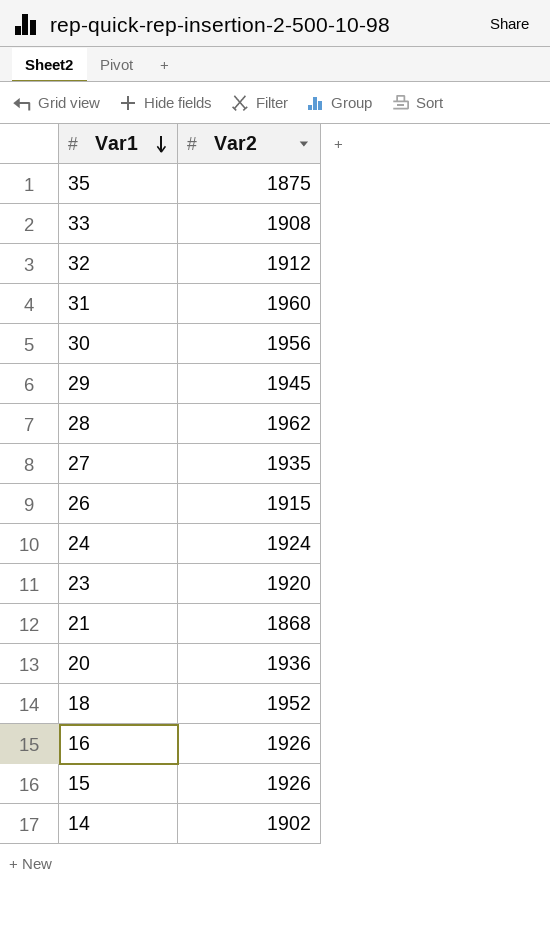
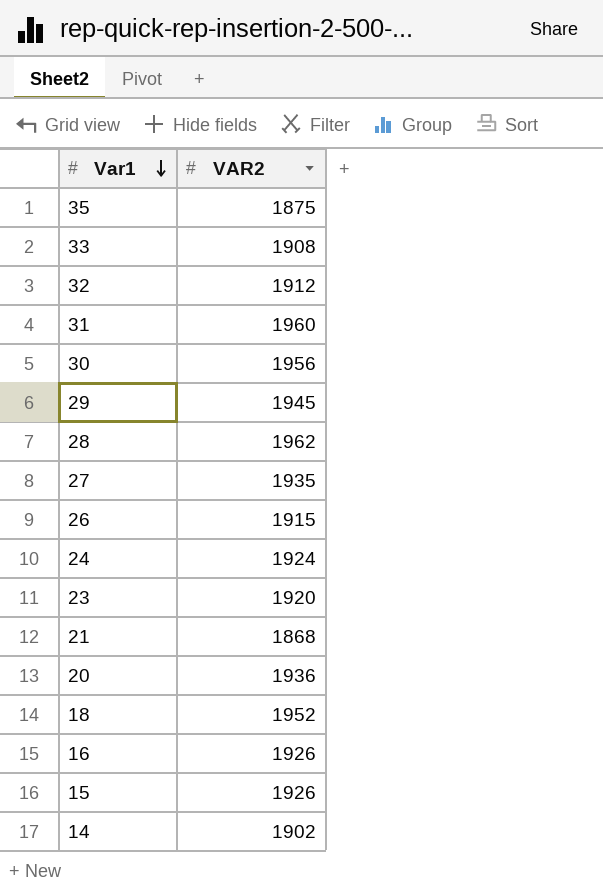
column name: Var2 -> VAR2

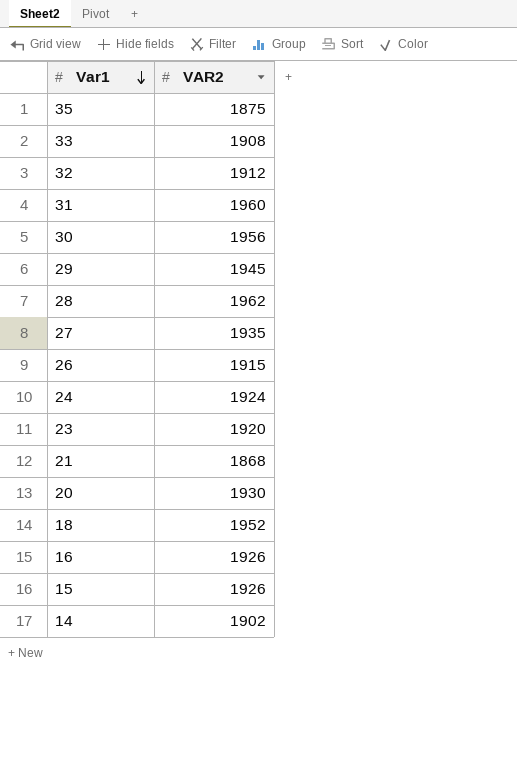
20 | VAR2: 1936 -> 1930

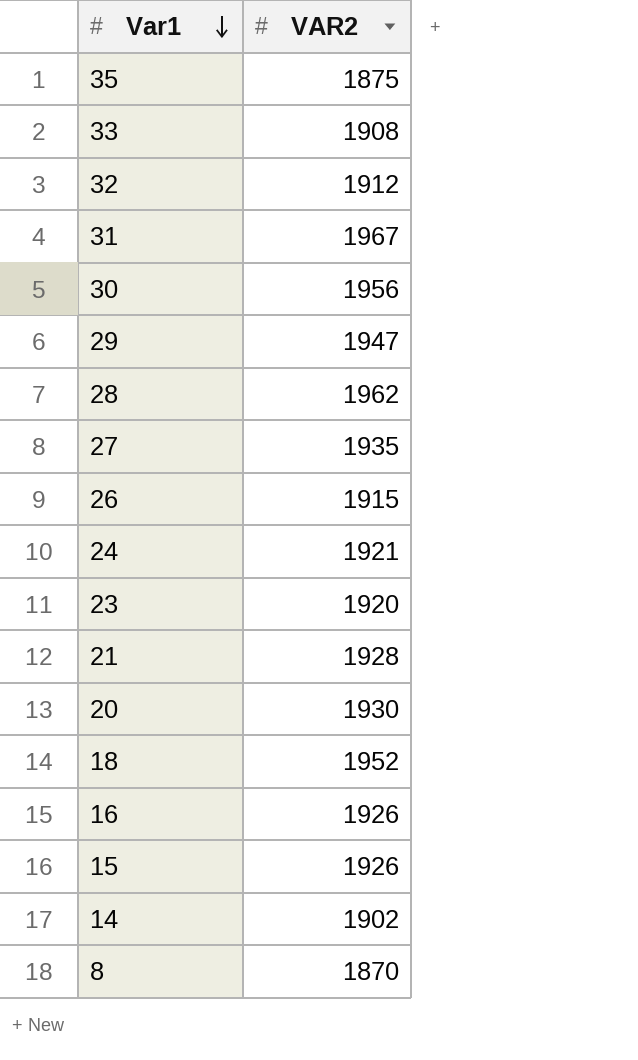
31 | VAR2: 1960 -> 1967
29 | VAR2: 1945 -> 1947
24 | VAR2: 1924 -> 1921
21 | VAR2: 1868 -> 1928
row 8: none -> 1870

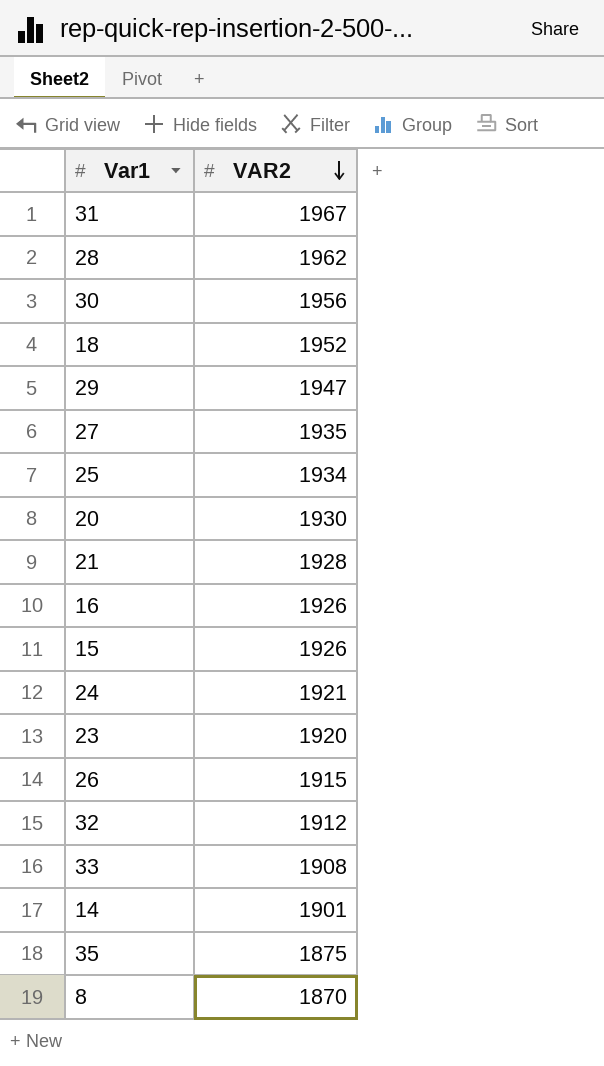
row order: Var1 descending -> VAR2 descending
row 25: none -> 1934
14 | VAR2: 1902 -> 1901

